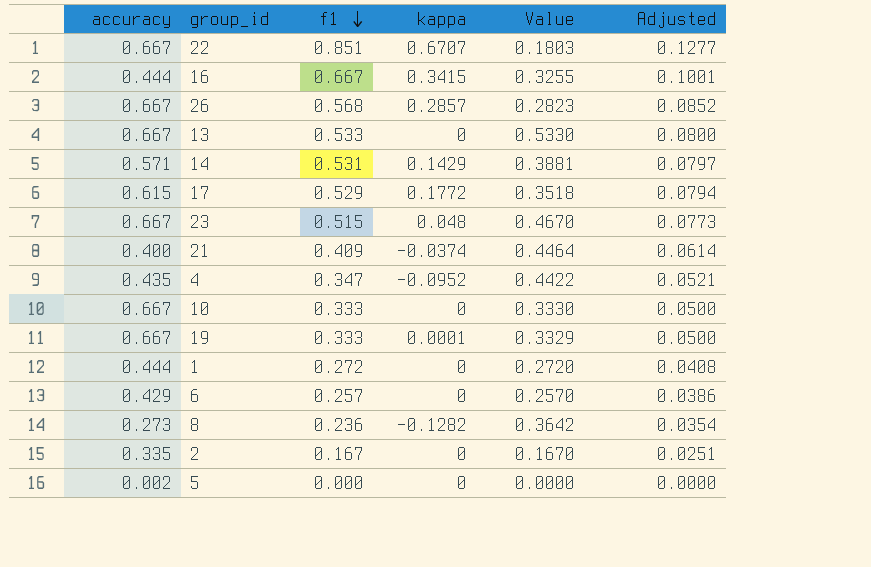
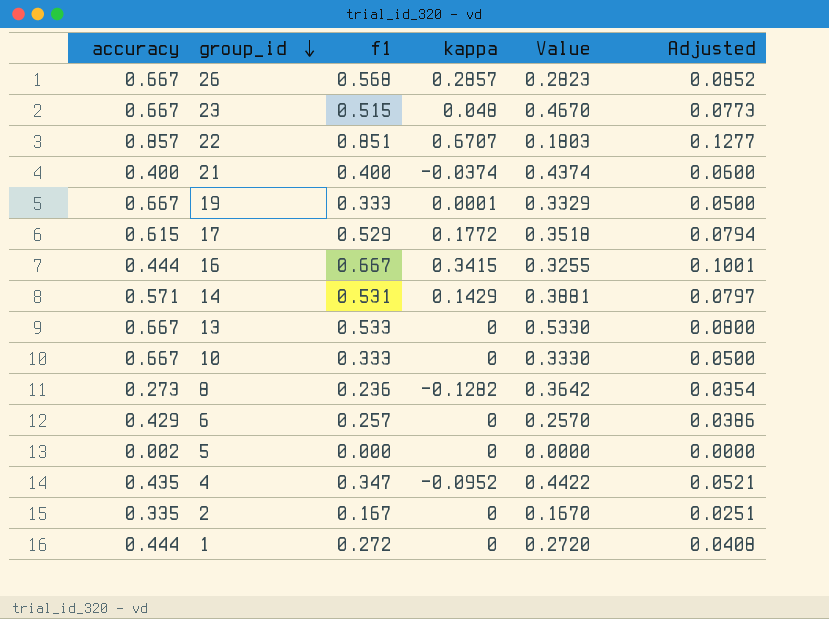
row order: f1 descending -> group_id descending
22 | accuracy: 0.667 -> 0.857
21 | f1: 0.409 -> 0.400
21 | Value: 0.4464 -> 0.4374
21 | Adjusted: 0.0614 -> 0.0600

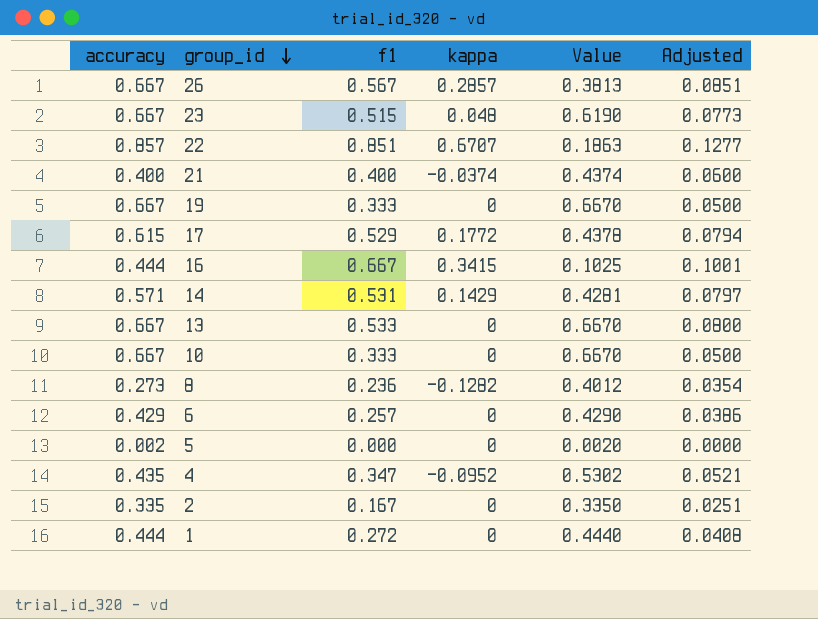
column Value | formula: [f1] - [kappa] -> [accuracy] - [kappa]
26 | f1: 0.568 -> 0.567
26 | Adjusted: 0.0852 -> 0.0851
19 | kappa: 0.0001 -> 0

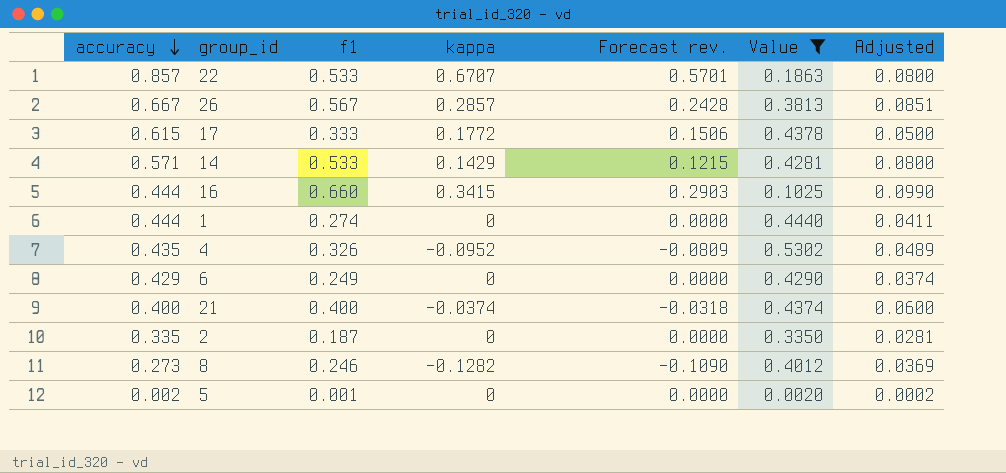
filter: none -> Value <= 0.5302
row order: group_id descending -> accuracy descending
column Forecast rev. | formula: none -> [kappa] * 0.85
22 | f1: 0.851 -> 0.533
22 | Adjusted: 0.1277 -> 0.0800
17 | f1: 0.529 -> 0.333
17 | Adjusted: 0.0794 -> 0.0500
14 | f1: 0.531 -> 0.533
14 | Adjusted: 0.0797 -> 0.0800
16 | f1: 0.667 -> 0.660
16 | Adjusted: 0.1001 -> 0.0990
1 | f1: 0.272 -> 0.274
1 | Adjusted: 0.0408 -> 0.0411
4 | f1: 0.347 -> 0.326
4 | Adjusted: 0.0521 -> 0.0489
6 | f1: 0.257 -> 0.249
6 | Adjusted: 0.0386 -> 0.0374
2 | f1: 0.167 -> 0.187
2 | Adjusted: 0.0251 -> 0.0281
8 | f1: 0.236 -> 0.246
8 | Adjusted: 0.0354 -> 0.0369
5 | f1: 0.000 -> 0.001
5 | Adjusted: 0.0000 -> 0.0002

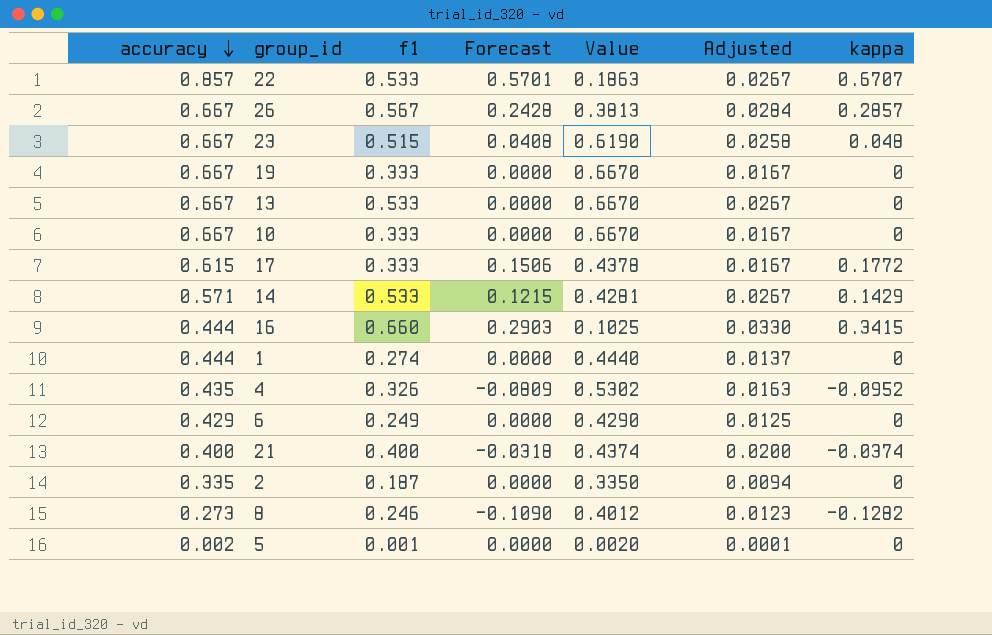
filter: Value <= 0.5302 -> none
column name: Forecast rev. -> Forecast
column Adjusted | formula: [f1] * 0.15 -> [f1] * 0.05
column kappa | position: 4 -> 7

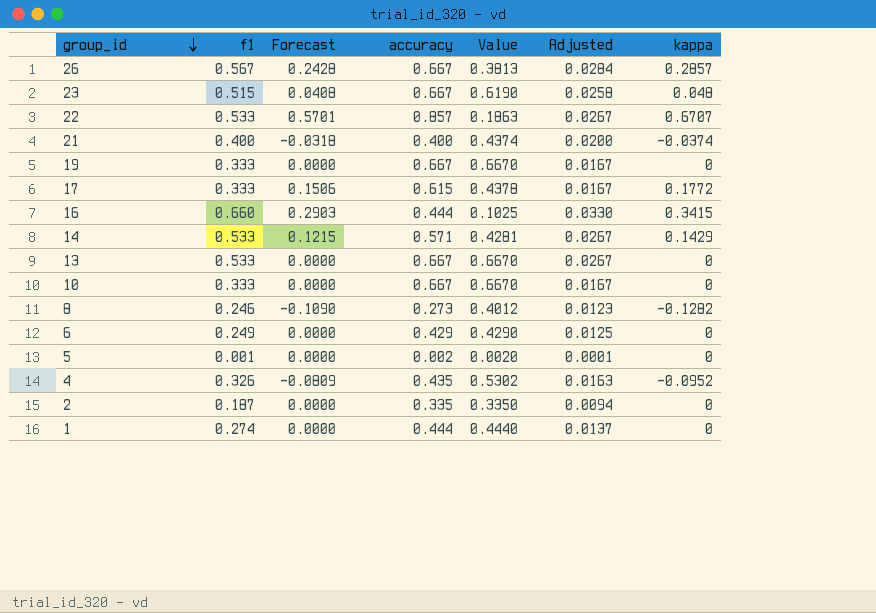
row order: accuracy descending -> group_id descending
column accuracy | position: 1 -> 4

